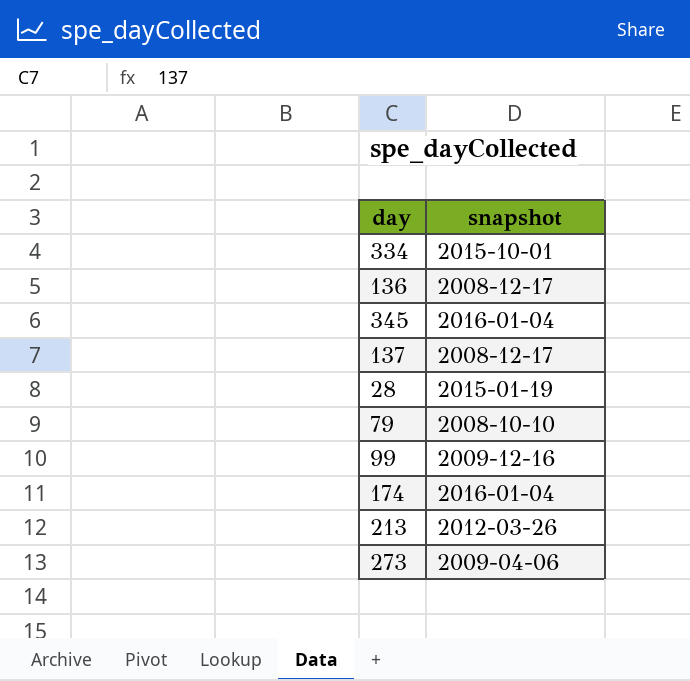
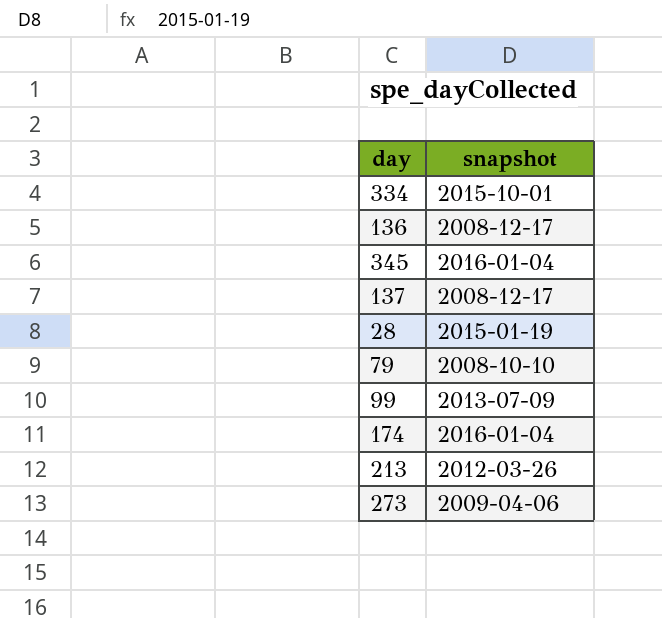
99 | snapshot: 2009-12-16 -> 2013-07-09

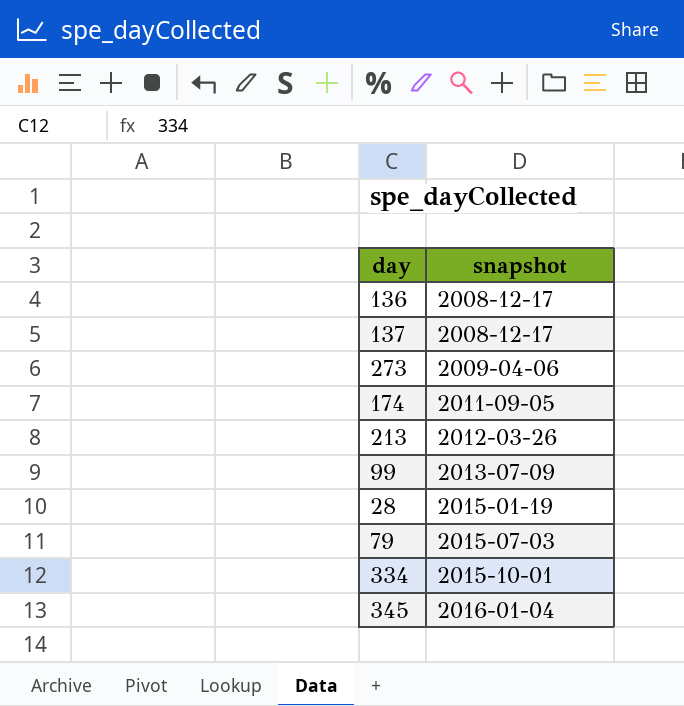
row order: none -> snapshot ascending
174 | snapshot: 2016-01-04 -> 2011-09-05
79 | snapshot: 2008-10-10 -> 2015-07-03

